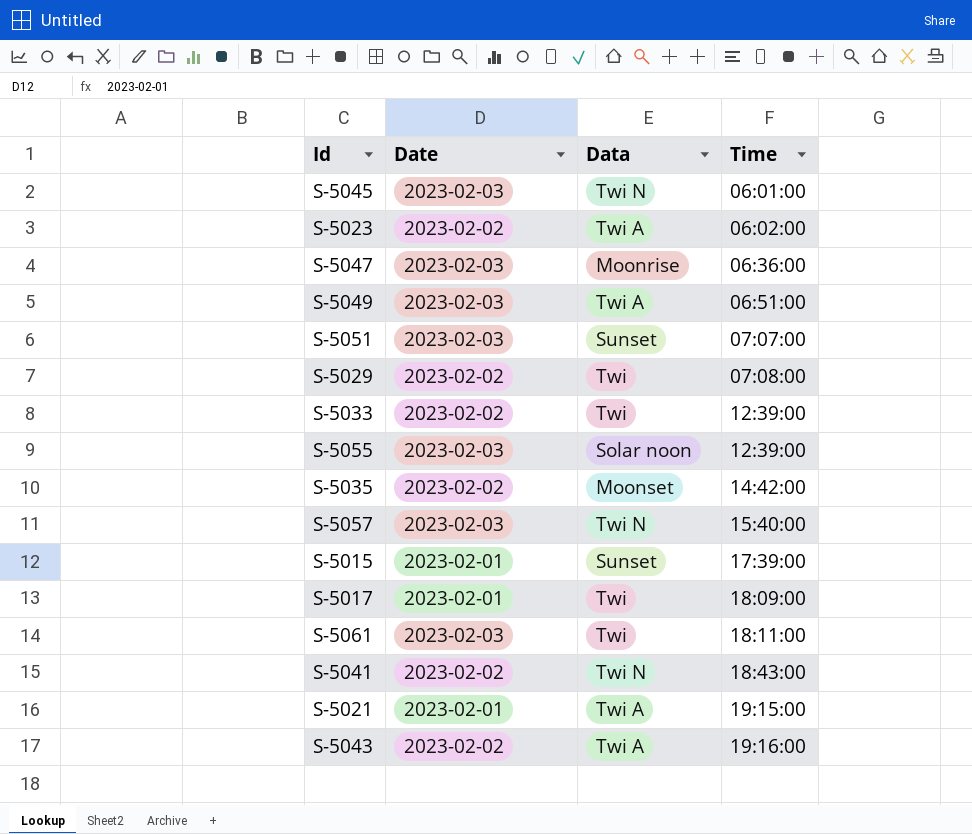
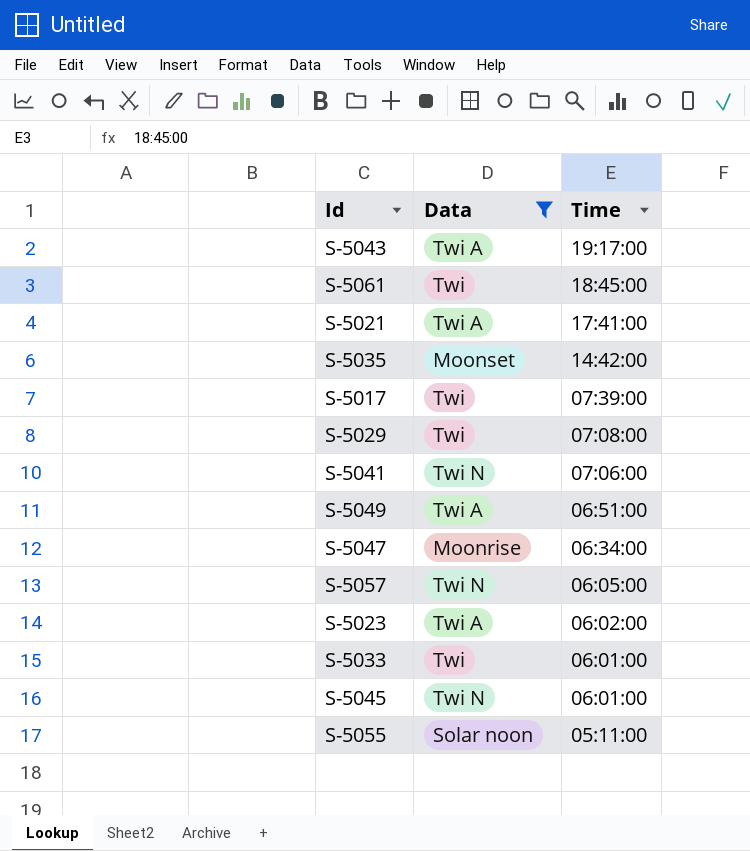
filter: none -> Data != Sunset
row order: Time ascending -> Time descending
column Date | position: 2 -> none
S-5043 | Time: 19:16:00 -> 19:17:00
S-5061 | Time: 18:11:00 -> 18:45:00
S-5021 | Time: 19:15:00 -> 17:41:00
S-5017 | Time: 18:09:00 -> 07:39:00
S-5041 | Time: 18:43:00 -> 07:06:00
S-5047 | Time: 06:36:00 -> 06:34:00
S-5057 | Time: 15:40:00 -> 06:05:00
S-5033 | Time: 12:39:00 -> 06:01:00
S-5055 | Time: 12:39:00 -> 05:11:00

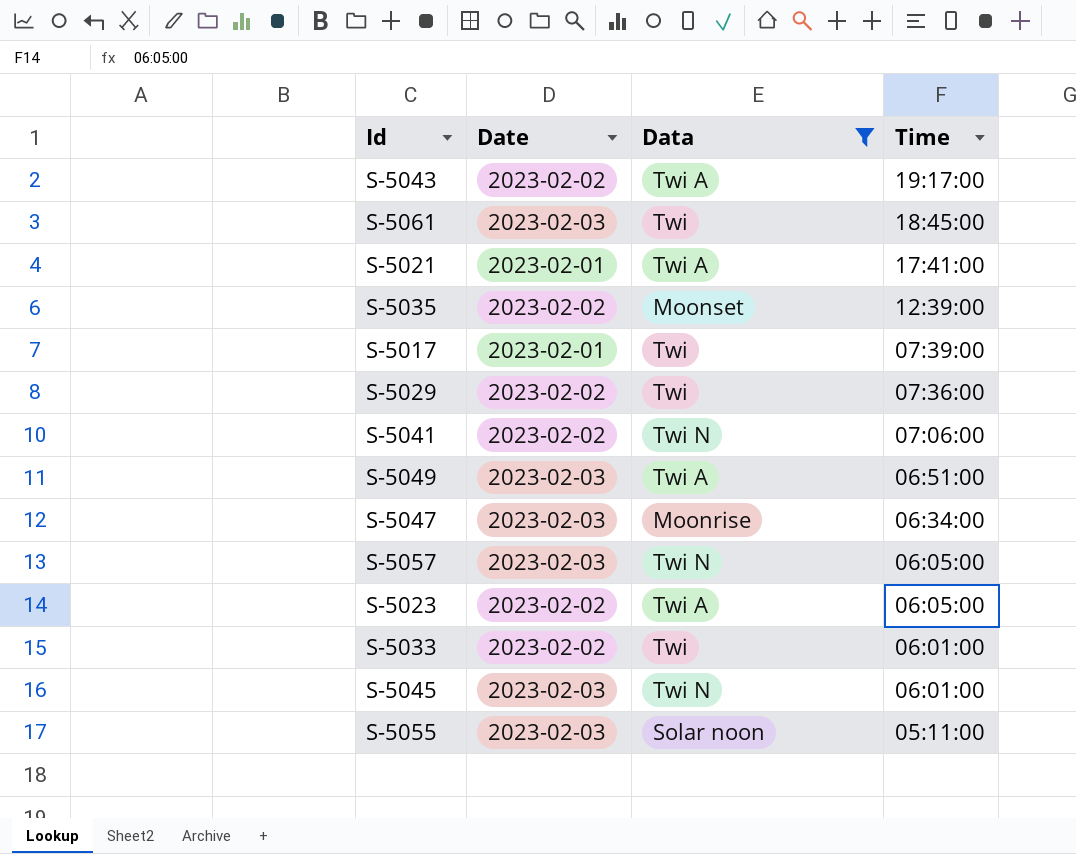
column Date | position: none -> 2
S-5035 | Time: 14:42:00 -> 12:39:00
S-5029 | Time: 07:08:00 -> 07:36:00
S-5023 | Time: 06:02:00 -> 06:05:00

